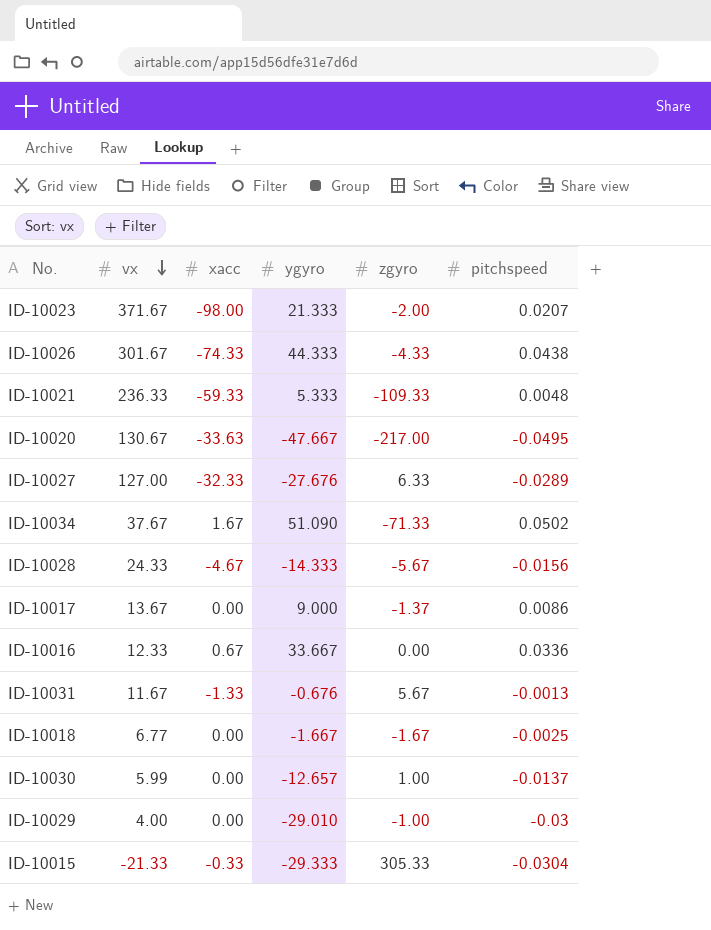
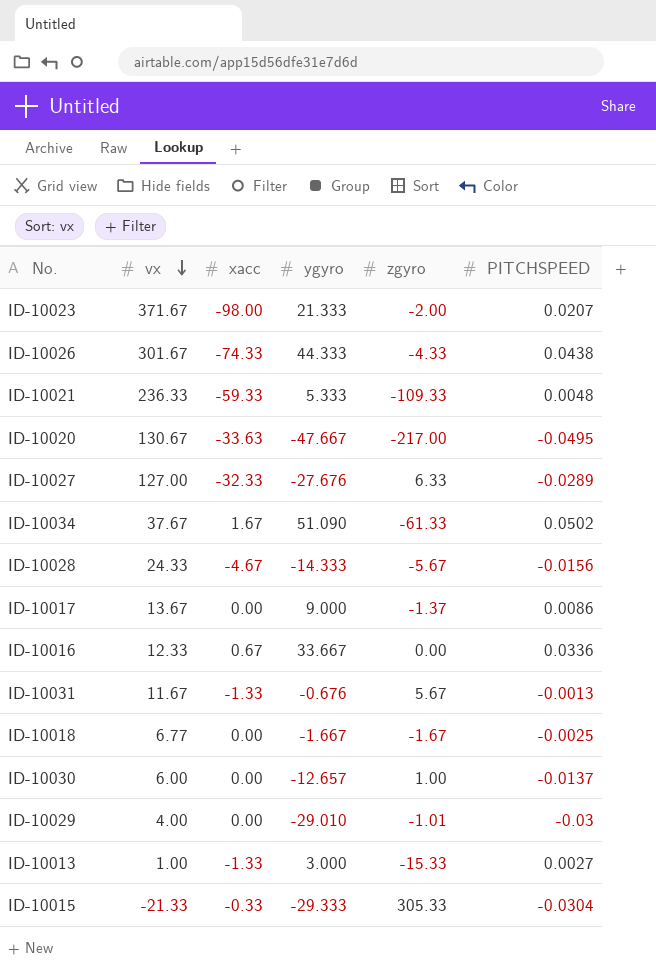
column name: pitchspeed -> PITCHSPEED
ID-10034 | zgyro: -71.33 -> -61.33
ID-10030 | vx: 5.99 -> 6.00
ID-10029 | zgyro: -1.00 -> -1.01
row ID-10013: none -> 1.00 | -1.33 | 3.000 | -15.33 | 0.0027

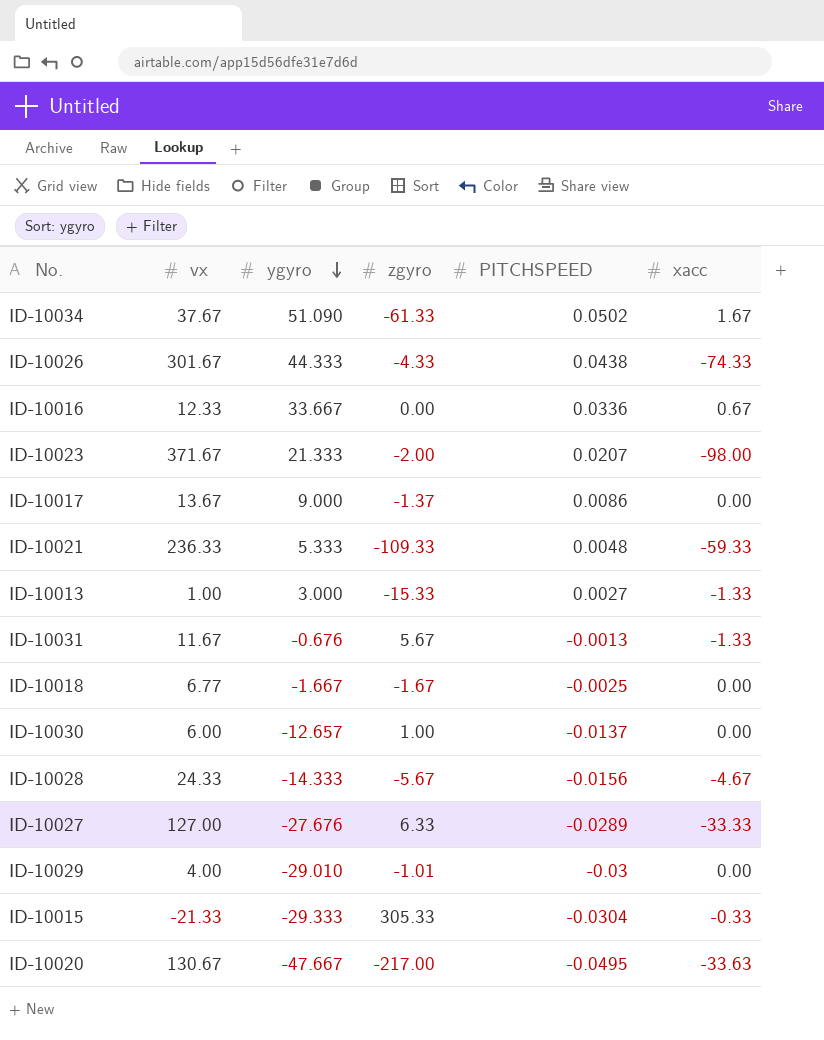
row order: vx descending -> ygyro descending
column xacc | position: 3 -> 6
ID-10027 | xacc: -32.33 -> -33.33

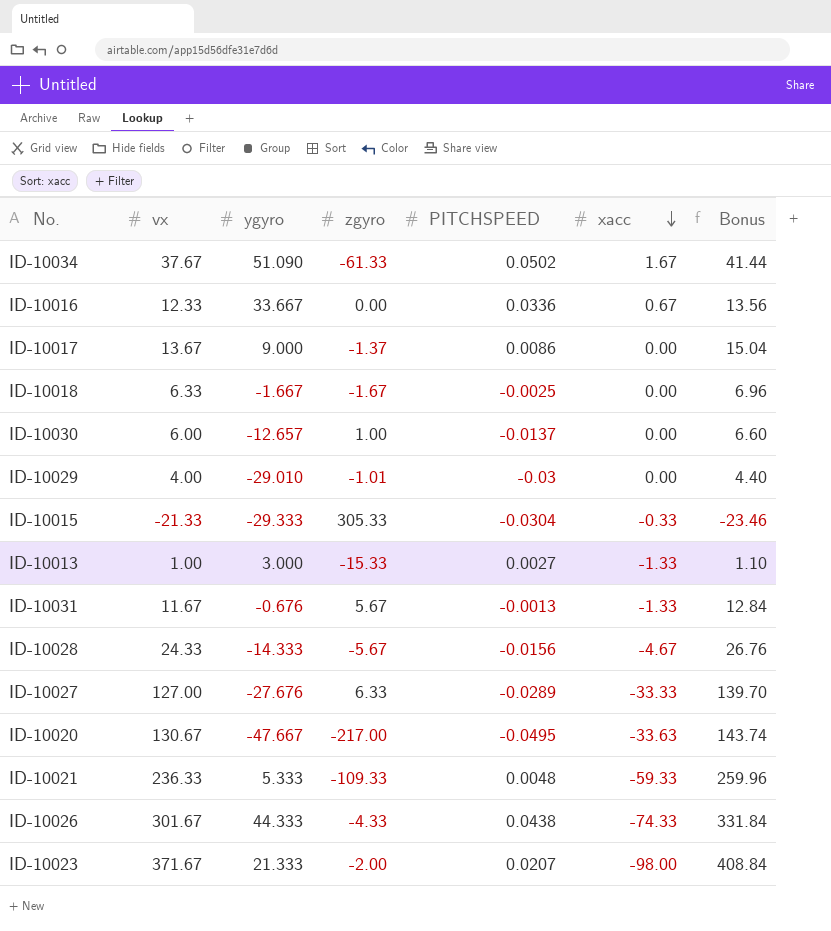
row order: ygyro descending -> xacc descending
column Bonus | formula: none -> [vx] * 1.1
ID-10018 | vx: 6.77 -> 6.33

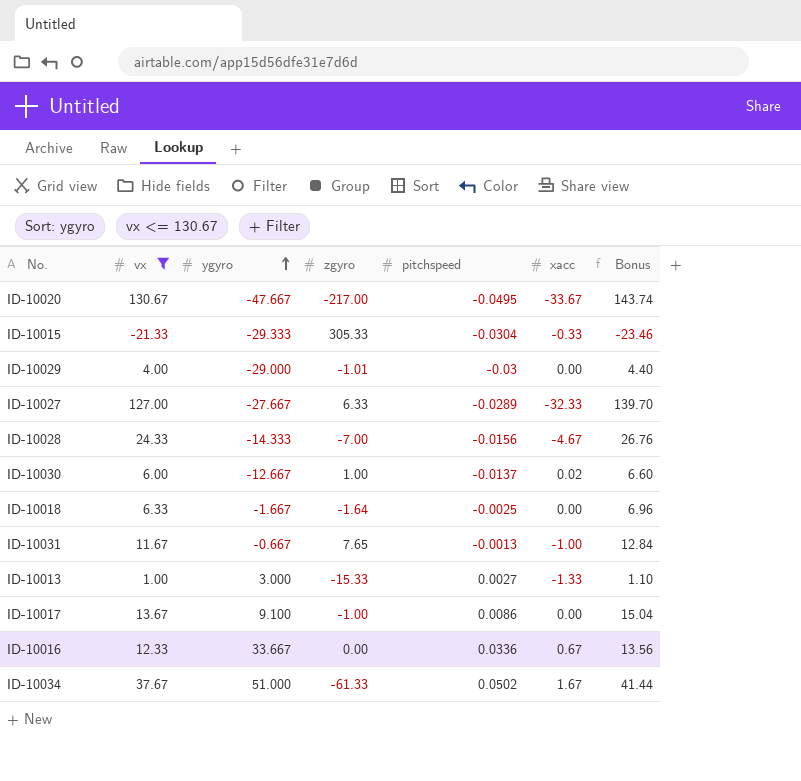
filter: none -> vx <= 130.67
row order: xacc descending -> ygyro ascending
column name: PITCHSPEED -> pitchspeed
ID-10020 | xacc: -33.63 -> -33.67
ID-10029 | ygyro: -29.010 -> -29.000
ID-10027 | ygyro: -27.676 -> -27.667
ID-10027 | xacc: -33.33 -> -32.33
ID-10028 | zgyro: -5.67 -> -7.00
ID-10030 | ygyro: -12.657 -> -12.667
ID-10030 | xacc: 0.00 -> 0.02
ID-10018 | zgyro: -1.67 -> -1.64
ID-10031 | ygyro: -0.676 -> -0.667
ID-10031 | zgyro: 5.67 -> 7.65
ID-10031 | xacc: -1.33 -> -1.00
ID-10017 | ygyro: 9.000 -> 9.100
ID-10017 | zgyro: -1.37 -> -1.00
ID-10034 | ygyro: 51.090 -> 51.000

